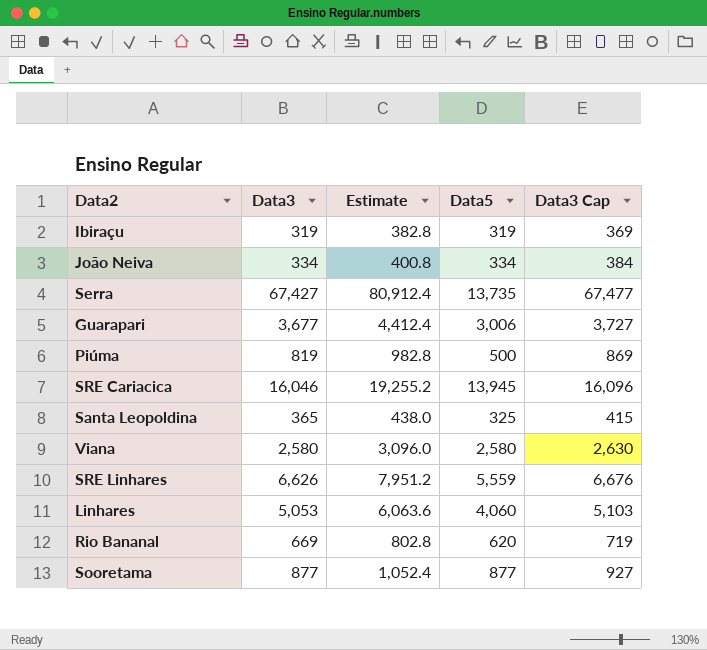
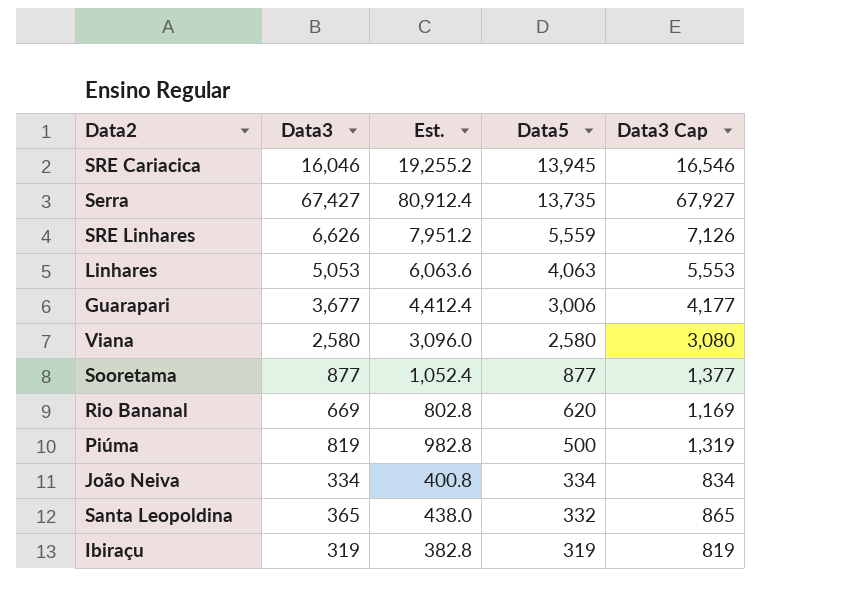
row order: none -> Data5 descending
column name: Estimate -> Est.
column Data3 Cap | formula: [Data3] + 50 -> [Data3] + 500
Linhares | Data5: 4,060 -> 4,063
Santa Leopoldina | Data5: 325 -> 332

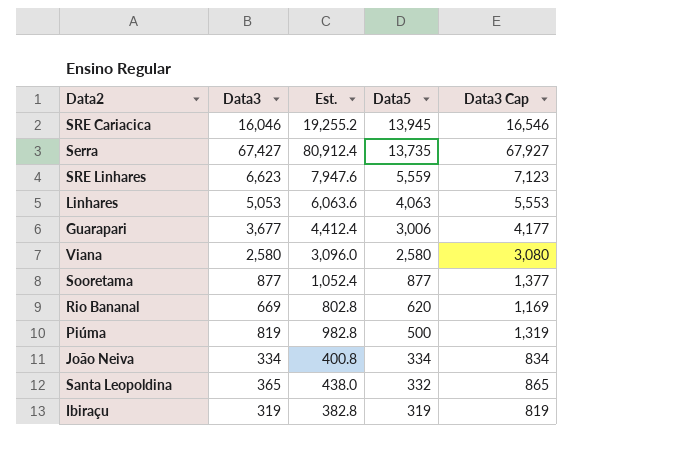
SRE Linhares | Data3: 6,626 -> 6,623
SRE Linhares | Est.: 7,951.2 -> 7,947.6
SRE Linhares | Data3 Cap: 7,126 -> 7,123

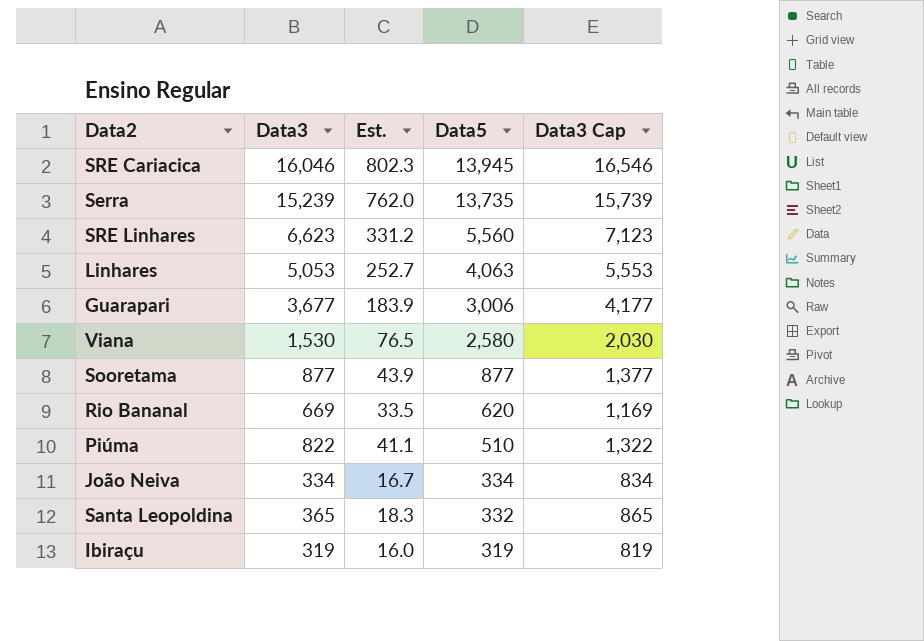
column Est. | formula: [Data3] * 1.2 -> [Data3] * 0.05
Serra | Data3: 67,427 -> 15,239
Serra | Data3 Cap: 67,927 -> 15,739
SRE Linhares | Data5: 5,559 -> 5,560
Viana | Data3: 2,580 -> 1,530
Viana | Data3 Cap: 3,080 -> 2,030
Piúma | Data3: 819 -> 822
Piúma | Data5: 500 -> 510
Piúma | Data3 Cap: 1,319 -> 1,322

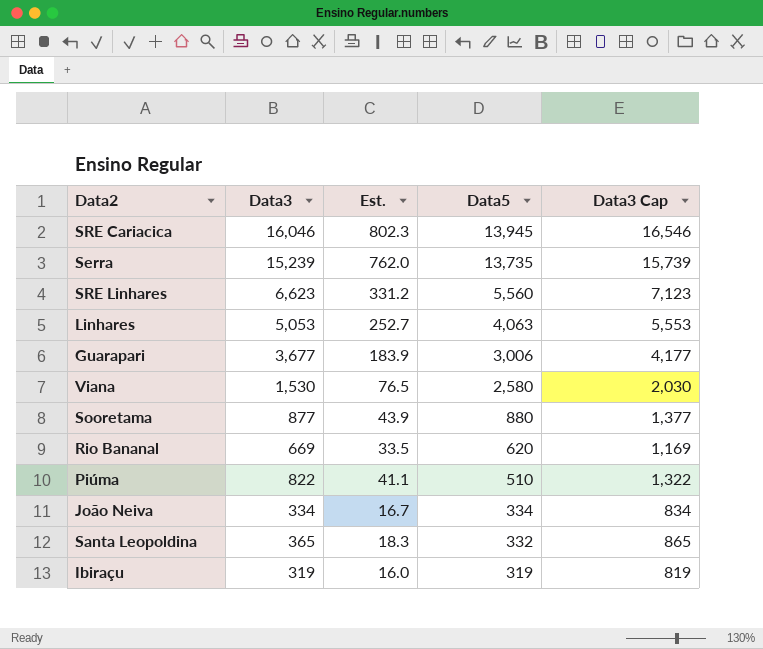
Sooretama | Data5: 877 -> 880

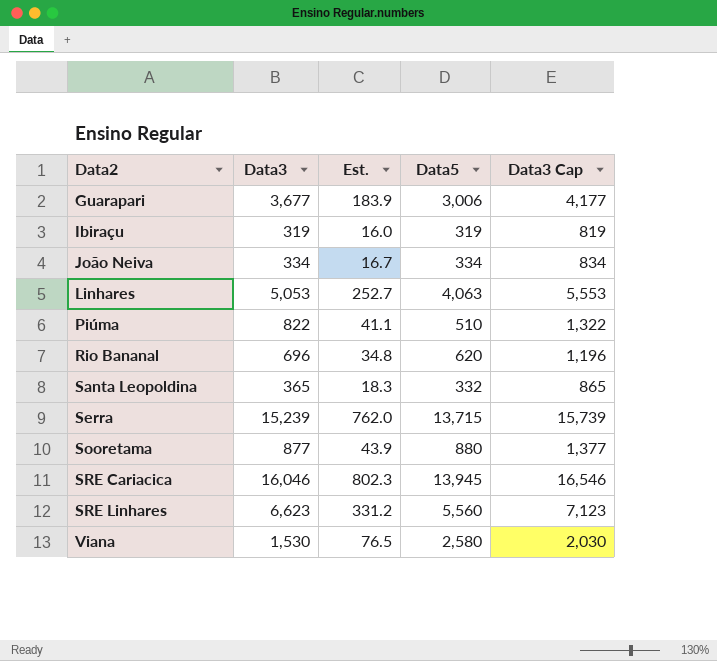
row order: Data5 descending -> Data2 ascending
Rio Bananal | Data3: 669 -> 696
Rio Bananal | Est.: 33.5 -> 34.8
Rio Bananal | Data3 Cap: 1,169 -> 1,196
Serra | Data5: 13,735 -> 13,715

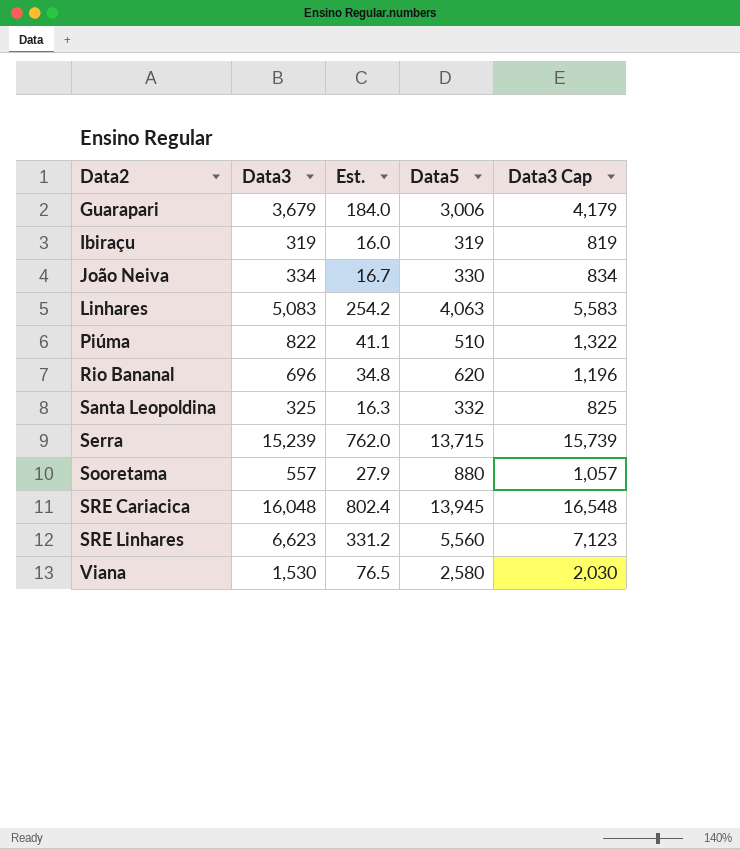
Guarapari | Data3: 3,677 -> 3,679
Guarapari | Est.: 183.9 -> 184.0
Guarapari | Data3 Cap: 4,177 -> 4,179
João Neiva | Data5: 334 -> 330
Linhares | Data3: 5,053 -> 5,083
Linhares | Est.: 252.7 -> 254.2
Linhares | Data3 Cap: 5,553 -> 5,583
Santa Leopoldina | Data3: 365 -> 325
Santa Leopoldina | Est.: 18.3 -> 16.3
Santa Leopoldina | Data3 Cap: 865 -> 825
Sooretama | Data3: 877 -> 557
Sooretama | Est.: 43.9 -> 27.9
Sooretama | Data3 Cap: 1,377 -> 1,057
SRE Cariacica | Data3: 16,046 -> 16,048
SRE Cariacica | Est.: 802.3 -> 802.4
SRE Cariacica | Data3 Cap: 16,546 -> 16,548

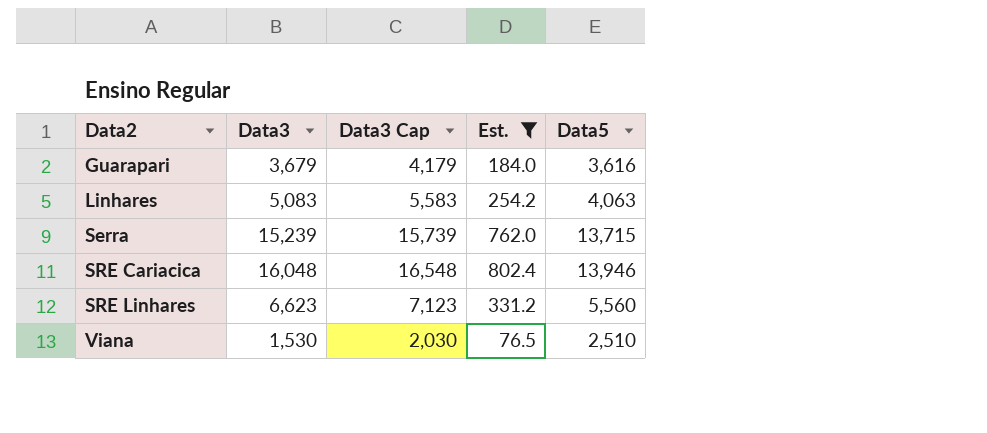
filter: none -> Est. >= 76.5
column Data3 Cap | position: 5 -> 3
Guarapari | Data5: 3,006 -> 3,616
SRE Cariacica | Data5: 13,945 -> 13,946
Viana | Data5: 2,580 -> 2,510

